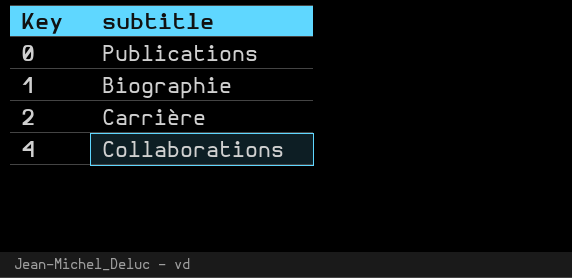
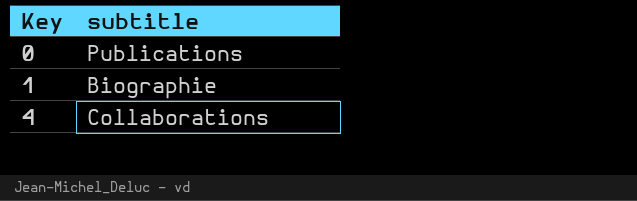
row 2: Carrière -> none

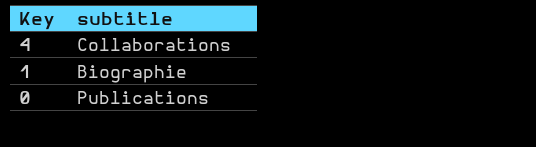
row order: Key ascending -> Key descending

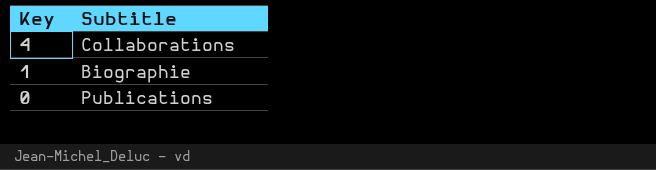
column name: subtitle -> Subtitle

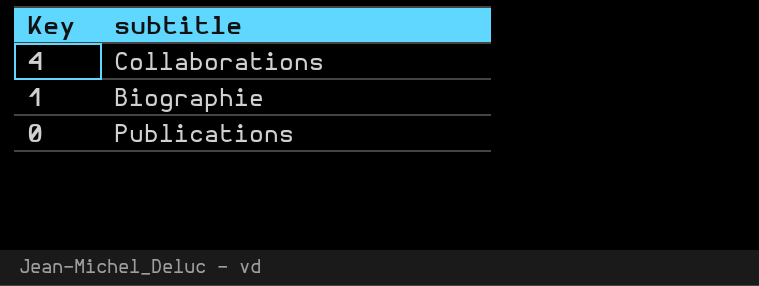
column name: Subtitle -> subtitle

